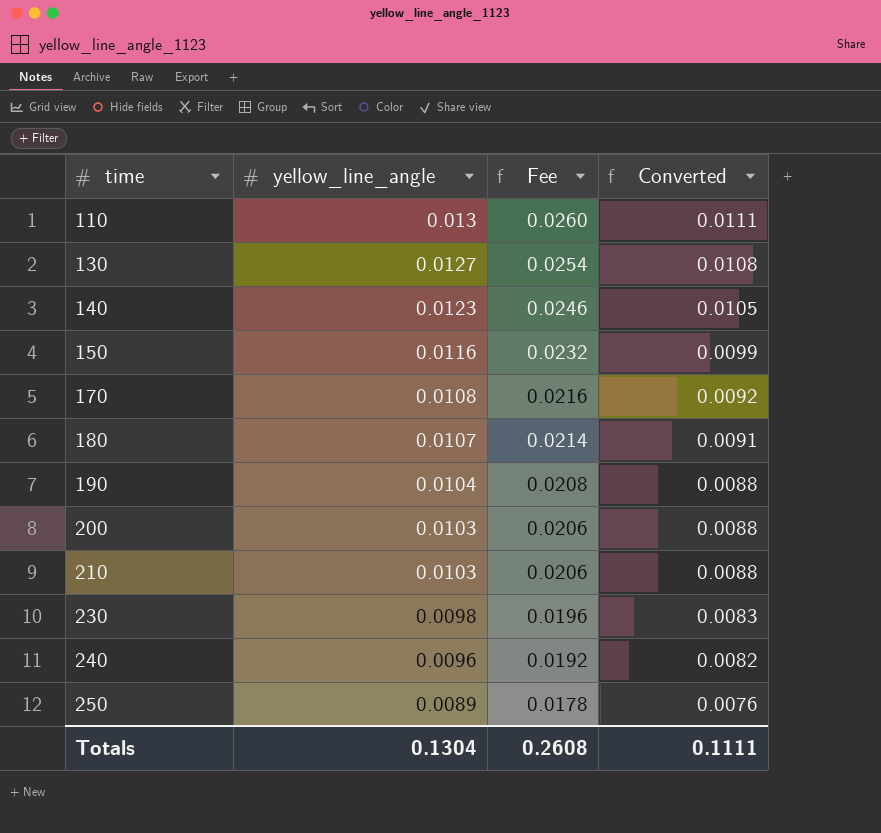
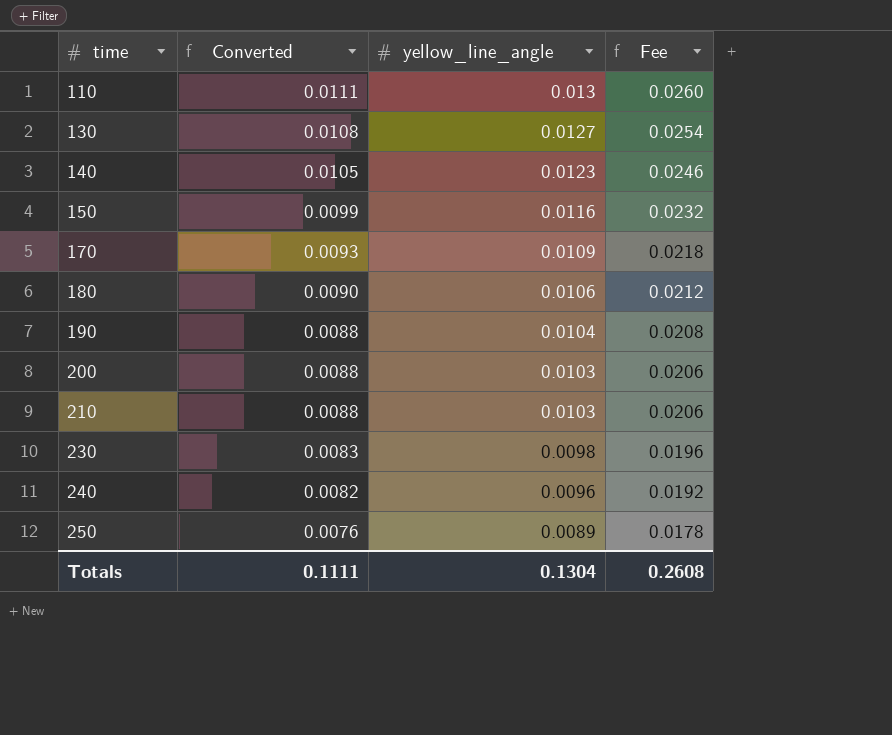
column Converted | position: 4 -> 2
170 | Converted: 0.0092 -> 0.0093
170 | yellow_line_angle: 0.0108 -> 0.0109
170 | Fee: 0.0216 -> 0.0218
180 | Converted: 0.0091 -> 0.0090
180 | yellow_line_angle: 0.0107 -> 0.0106
180 | Fee: 0.0214 -> 0.0212

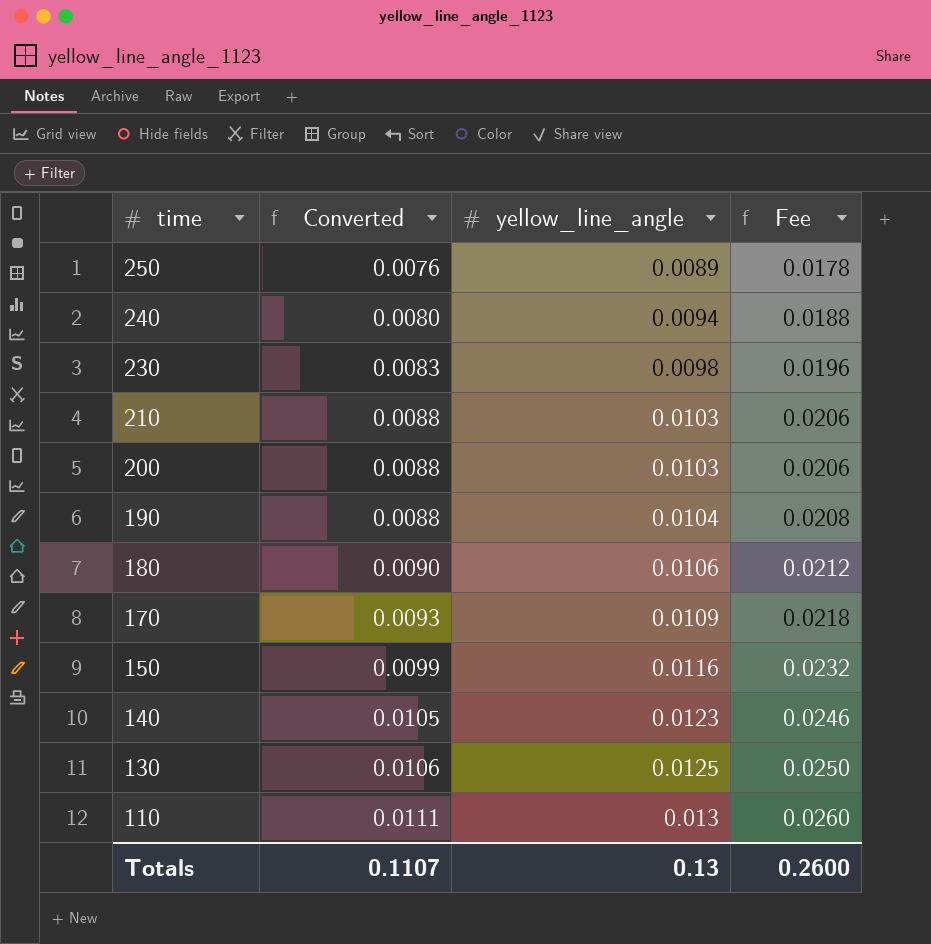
row order: time ascending -> time descending
240 | Converted: 0.0082 -> 0.0080
240 | yellow_line_angle: 0.0096 -> 0.0094
240 | Fee: 0.0192 -> 0.0188
130 | Converted: 0.0108 -> 0.0106
130 | yellow_line_angle: 0.0127 -> 0.0125
130 | Fee: 0.0254 -> 0.0250
Totals | Converted: 0.1111 -> 0.1107
Totals | yellow_line_angle: 0.1304 -> 0.13
Totals | Fee: 0.2608 -> 0.2600

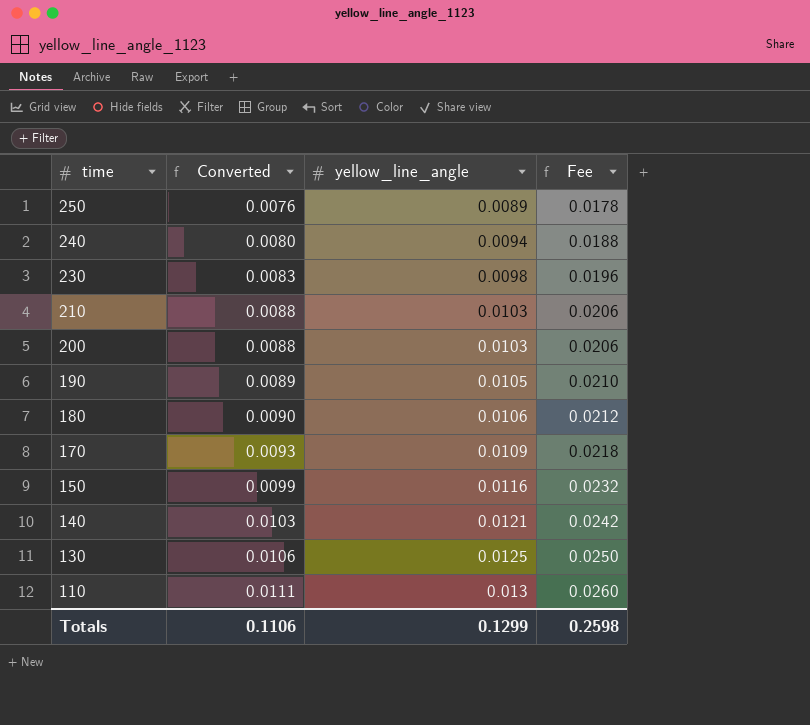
190 | Converted: 0.0088 -> 0.0089
190 | yellow_line_angle: 0.0104 -> 0.0105
190 | Fee: 0.0208 -> 0.0210
140 | Converted: 0.0105 -> 0.0103
140 | yellow_line_angle: 0.0123 -> 0.0121
140 | Fee: 0.0246 -> 0.0242
Totals | Converted: 0.1107 -> 0.1106
Totals | yellow_line_angle: 0.13 -> 0.1299
Totals | Fee: 0.2600 -> 0.2598

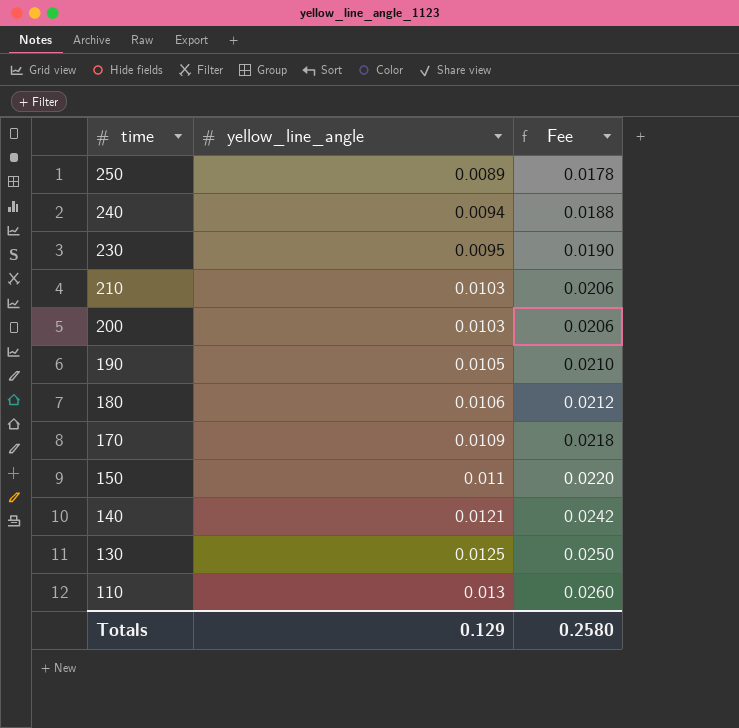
column Converted | formula: [yellow_line_angle] * 0.85 -> none
230 | yellow_line_angle: 0.0098 -> 0.0095
230 | Fee: 0.0196 -> 0.0190
150 | yellow_line_angle: 0.0116 -> 0.011
150 | Fee: 0.0232 -> 0.0220
Totals | yellow_line_angle: 0.1299 -> 0.129
Totals | Fee: 0.2598 -> 0.2580

